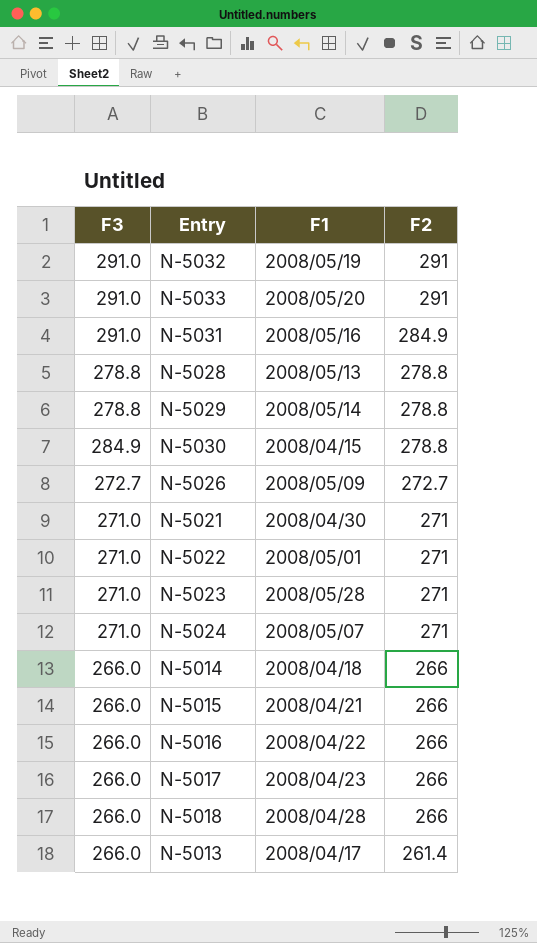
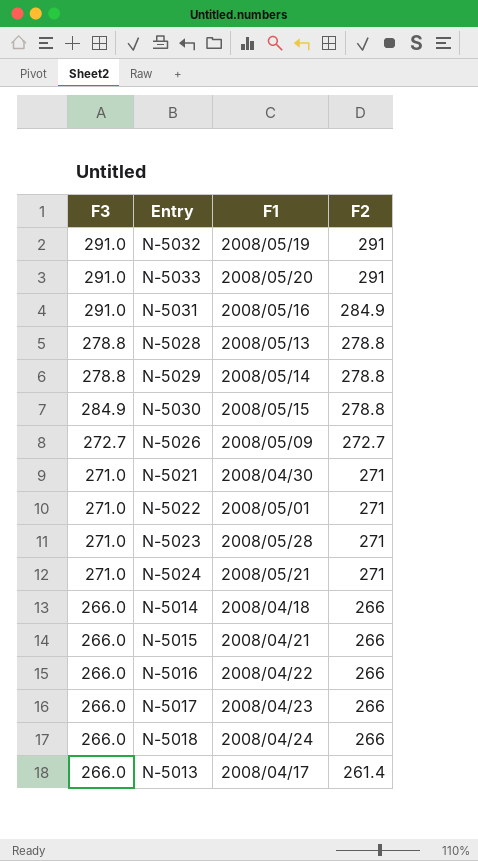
N-5030 | F1: 2008/04/15 -> 2008/05/15
N-5024 | F1: 2008/05/07 -> 2008/05/21
N-5018 | F1: 2008/04/28 -> 2008/04/24

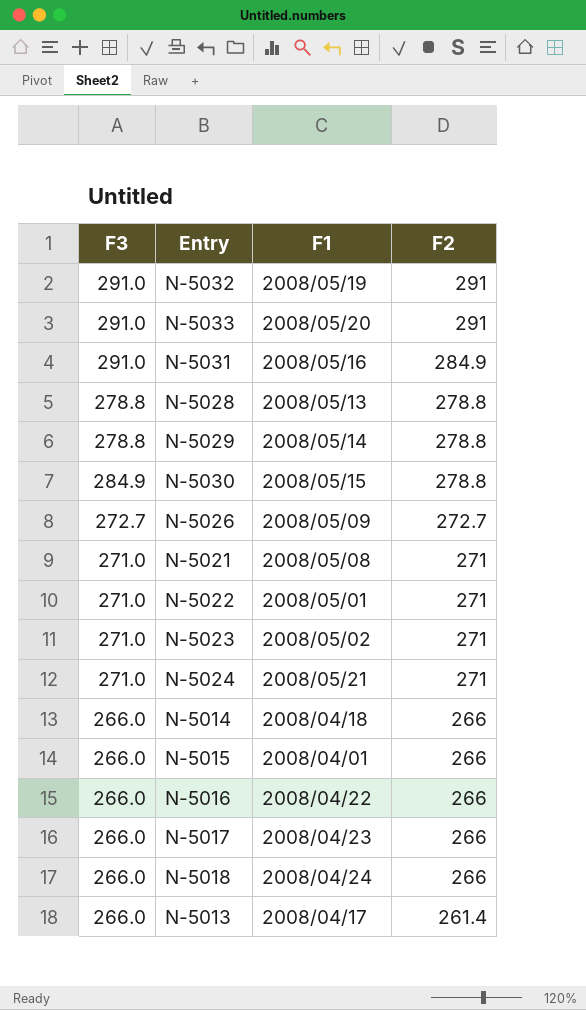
N-5021 | F1: 2008/04/30 -> 2008/05/08
N-5023 | F1: 2008/05/28 -> 2008/05/02
N-5015 | F1: 2008/04/21 -> 2008/04/01

